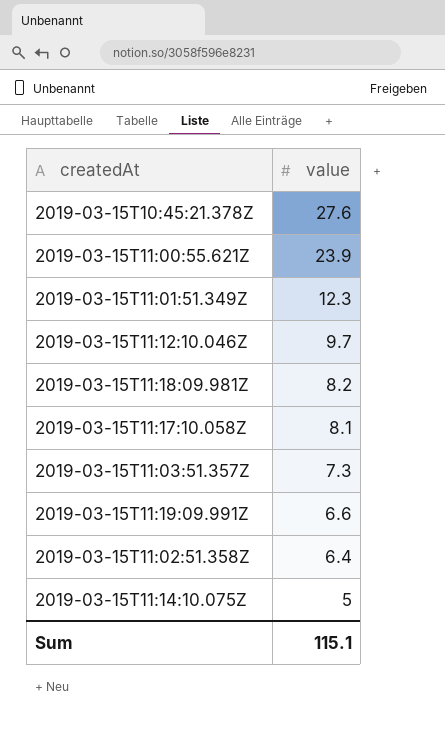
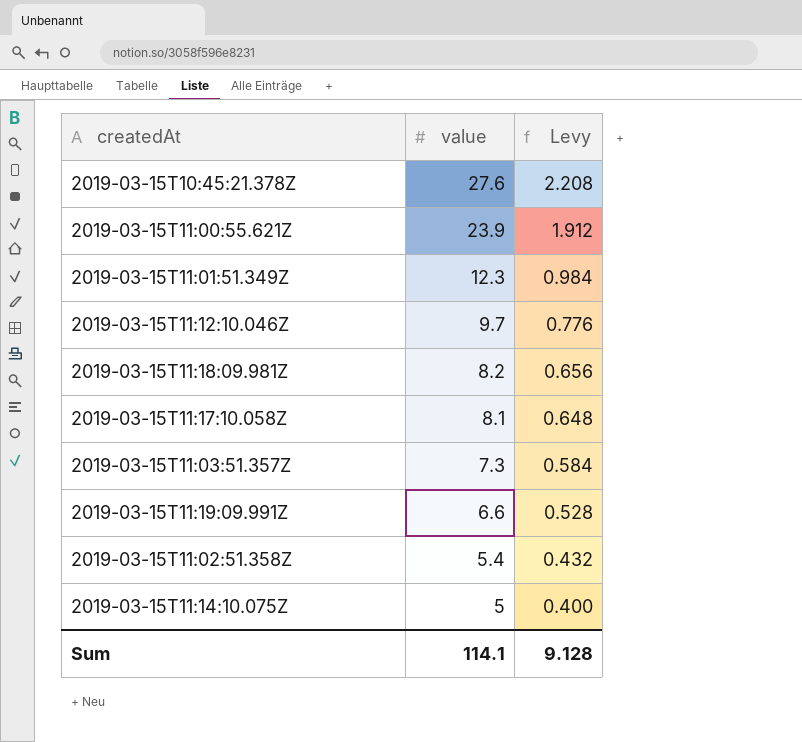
column Levy | formula: none -> [value] * 0.08
2019-03-15T11:02:51.358Z | value: 6.4 -> 5.4
Sum | value: 115.1 -> 114.1

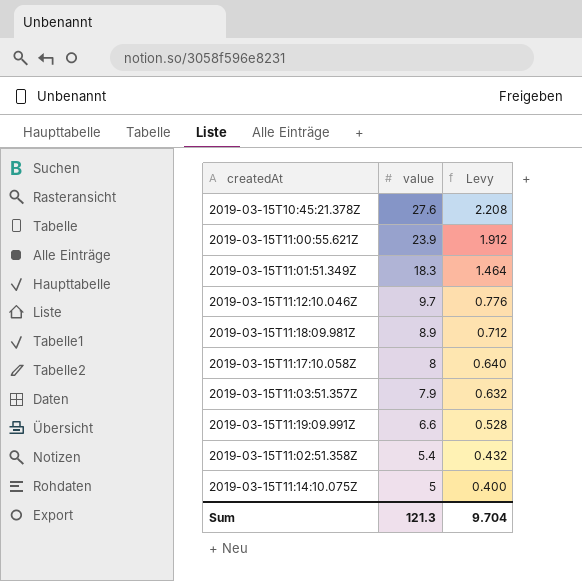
2019-03-15T11:01:51.349Z | value: 12.3 -> 18.3
2019-03-15T11:01:51.349Z | Levy: 0.984 -> 1.464
2019-03-15T11:18:09.981Z | value: 8.2 -> 8.9
2019-03-15T11:18:09.981Z | Levy: 0.656 -> 0.712
2019-03-15T11:17:10.058Z | value: 8.1 -> 8
2019-03-15T11:17:10.058Z | Levy: 0.648 -> 0.640
2019-03-15T11:03:51.357Z | value: 7.3 -> 7.9
2019-03-15T11:03:51.357Z | Levy: 0.584 -> 0.632
Sum | value: 114.1 -> 121.3
Sum | Levy: 9.128 -> 9.704

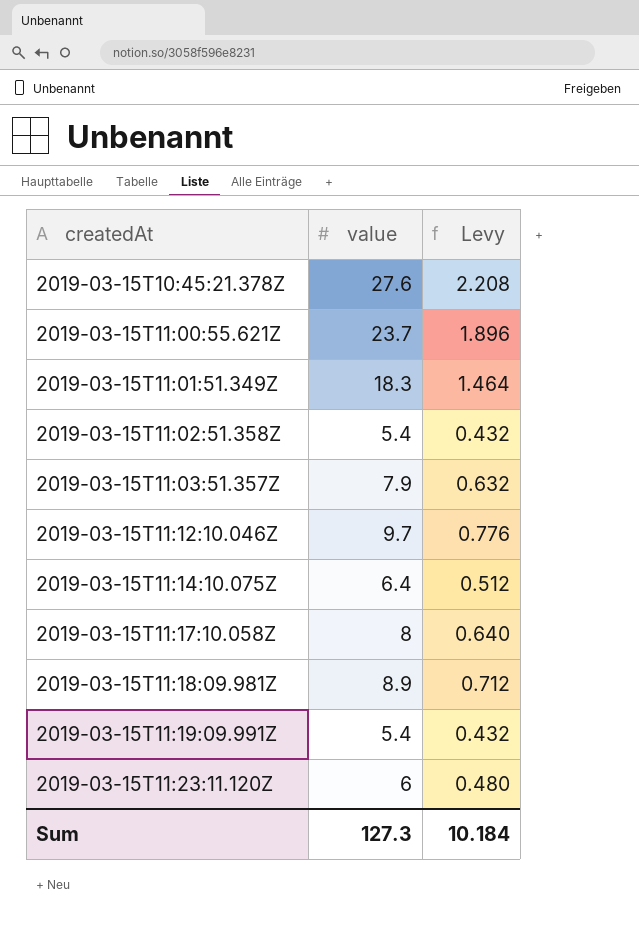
row order: value descending -> createdAt ascending
2019-03-15T11:00:55.621Z | value: 23.9 -> 23.7
2019-03-15T11:00:55.621Z | Levy: 1.912 -> 1.896
2019-03-15T11:14:10.075Z | value: 5 -> 6.4
2019-03-15T11:14:10.075Z | Levy: 0.400 -> 0.512
2019-03-15T11:19:09.991Z | value: 6.6 -> 5.4
2019-03-15T11:19:09.991Z | Levy: 0.528 -> 0.432
row 2019-03-15T11:23:11.120Z: none -> 6 | 0.480
Sum | value: 121.3 -> 127.3
Sum | Levy: 9.704 -> 10.184

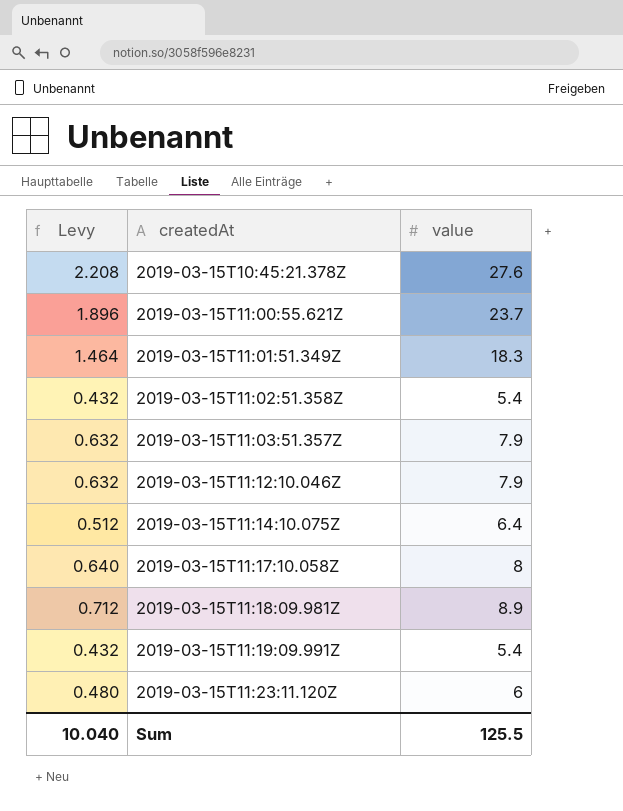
column Levy | position: 3 -> 1
2019-03-15T11:12:10.046Z | Levy: 0.776 -> 0.632
2019-03-15T11:12:10.046Z | value: 9.7 -> 7.9
Sum | Levy: 10.184 -> 10.040
Sum | value: 127.3 -> 125.5

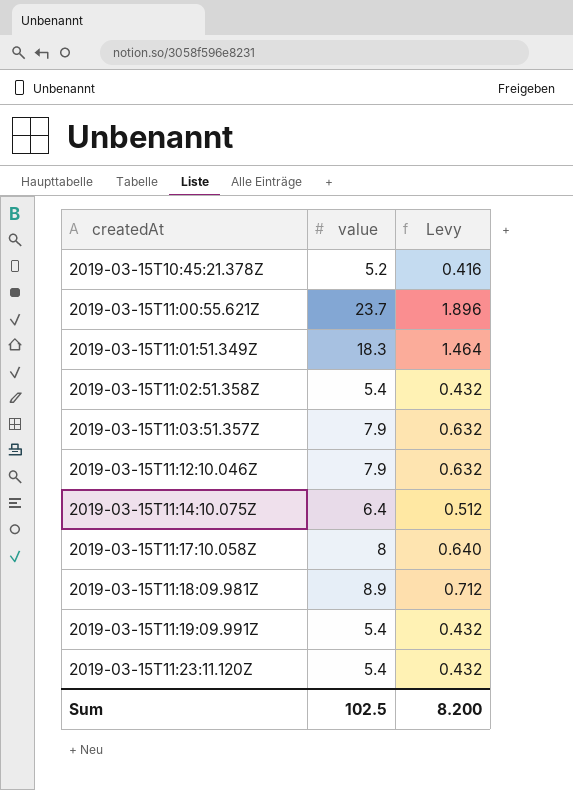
column Levy | position: 1 -> 3
2019-03-15T10:45:21.378Z | value: 27.6 -> 5.2
2019-03-15T10:45:21.378Z | Levy: 2.208 -> 0.416
2019-03-15T11:23:11.120Z | value: 6 -> 5.4
2019-03-15T11:23:11.120Z | Levy: 0.480 -> 0.432
Sum | value: 125.5 -> 102.5
Sum | Levy: 10.040 -> 8.200

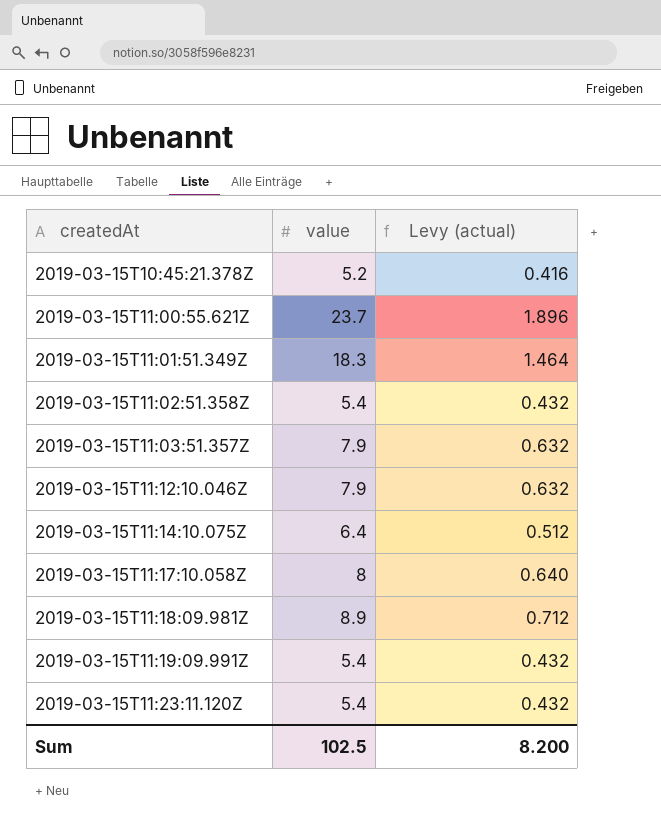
column name: Levy -> Levy (actual)

